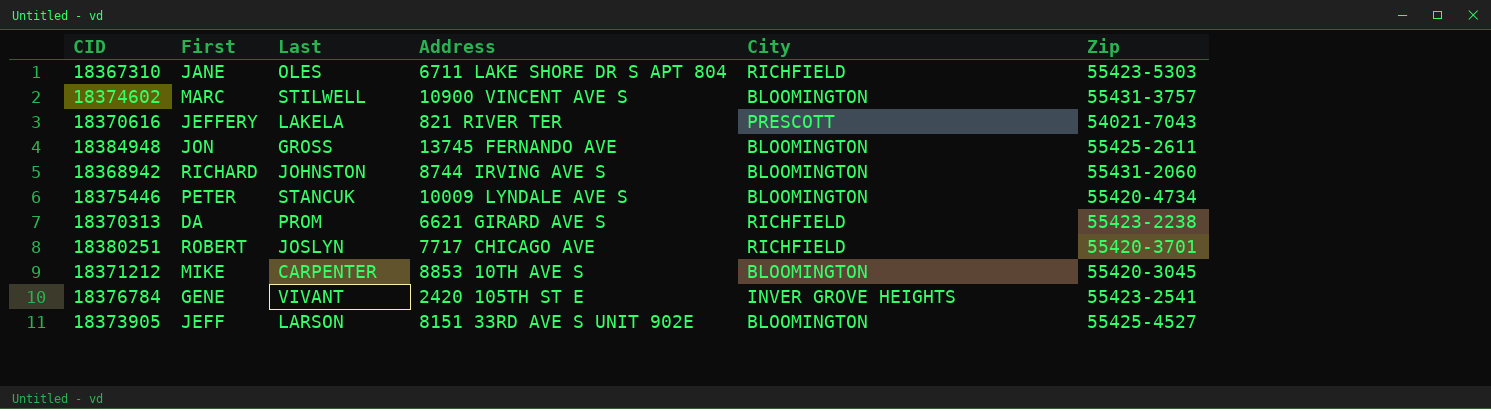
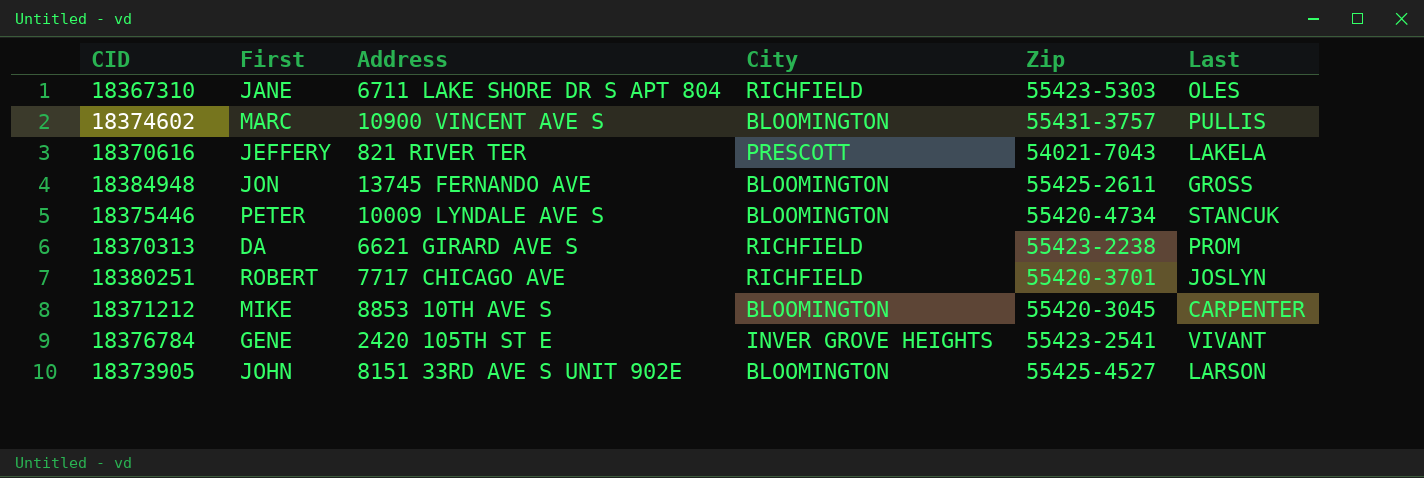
column Last | position: 3 -> 6
row 18368942: RICHARD | JOHNSTON | 8744 IRVING AVE S | BLOOMINGTON | 55431-2060 -> none
18374602 | Last: STILWELL -> PULLIS
18373905 | First: JEFF -> JOHN

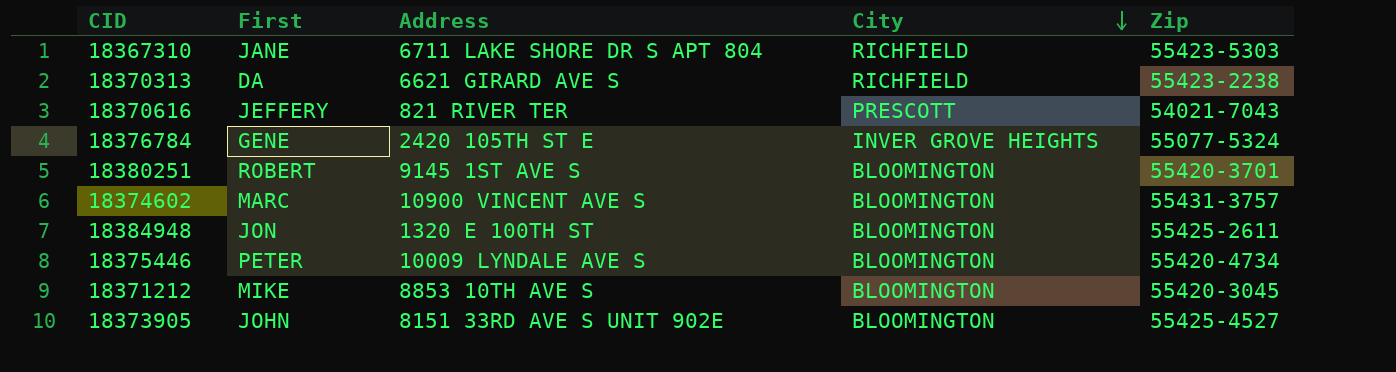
row order: none -> City descending
column Last | position: 6 -> none
18376784 | Zip: 55423-2541 -> 55077-5324
18380251 | Address: 7717 CHICAGO AVE -> 9145 1ST AVE S
18380251 | City: RICHFIELD -> BLOOMINGTON
18384948 | Address: 13745 FERNANDO AVE -> 1320 E 100TH ST

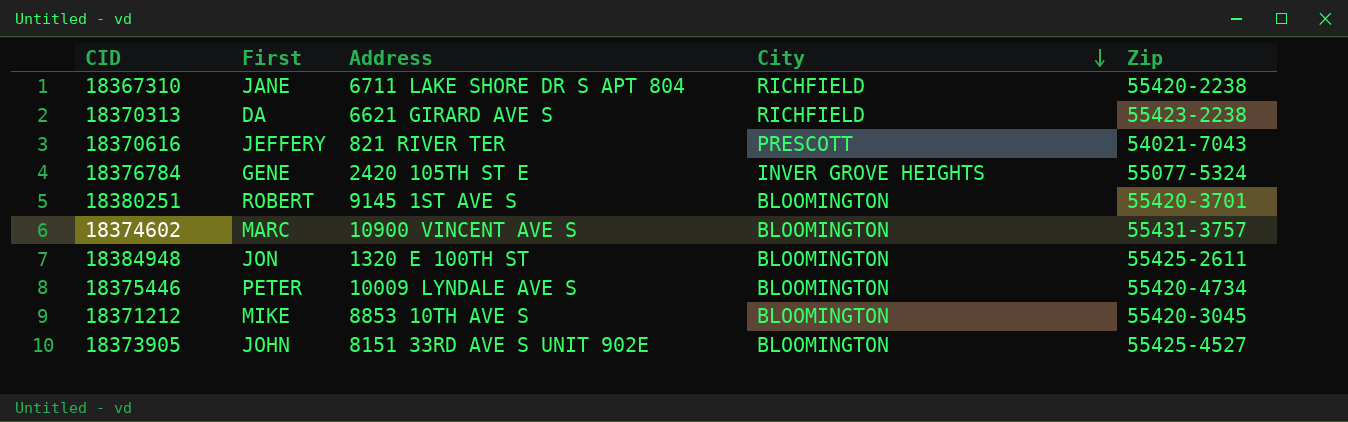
18367310 | Zip: 55423-5303 -> 55420-2238

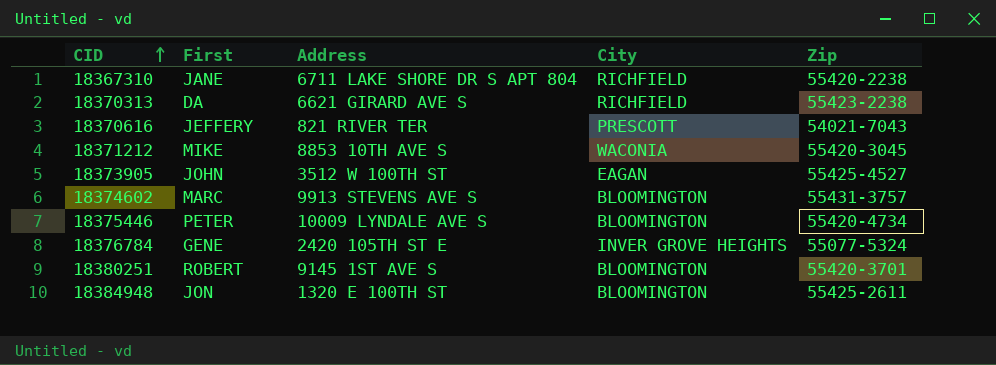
row order: City descending -> CID ascending
18371212 | City: BLOOMINGTON -> WACONIA
18373905 | Address: 8151 33RD AVE S UNIT 902E -> 3512 W 100TH ST
18373905 | City: BLOOMINGTON -> EAGAN
18374602 | Address: 10900 VINCENT AVE S -> 9913 STEVENS AVE S

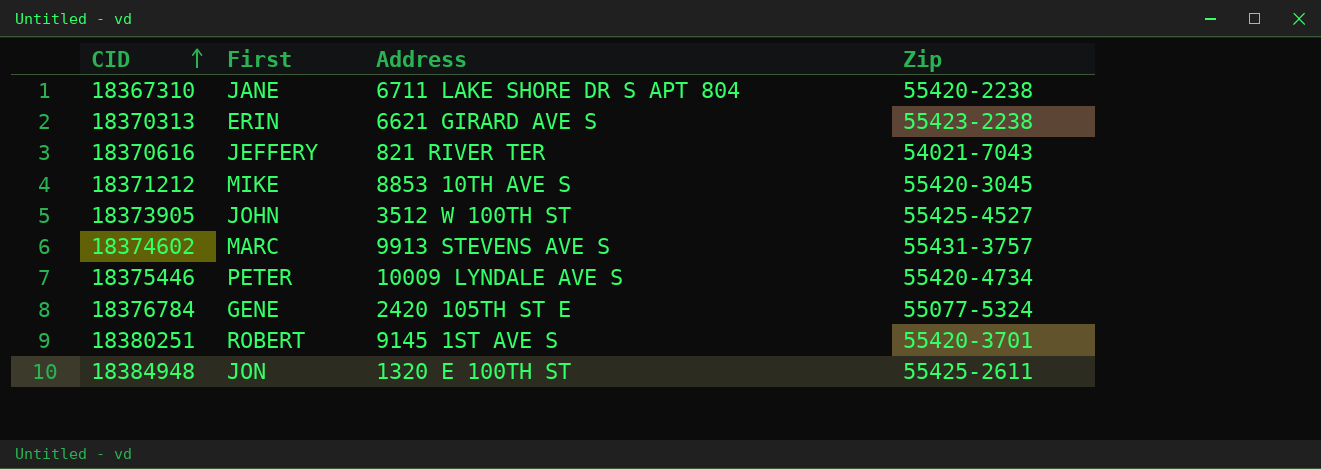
column City | position: 4 -> none
18370313 | First: DA -> ERIN

